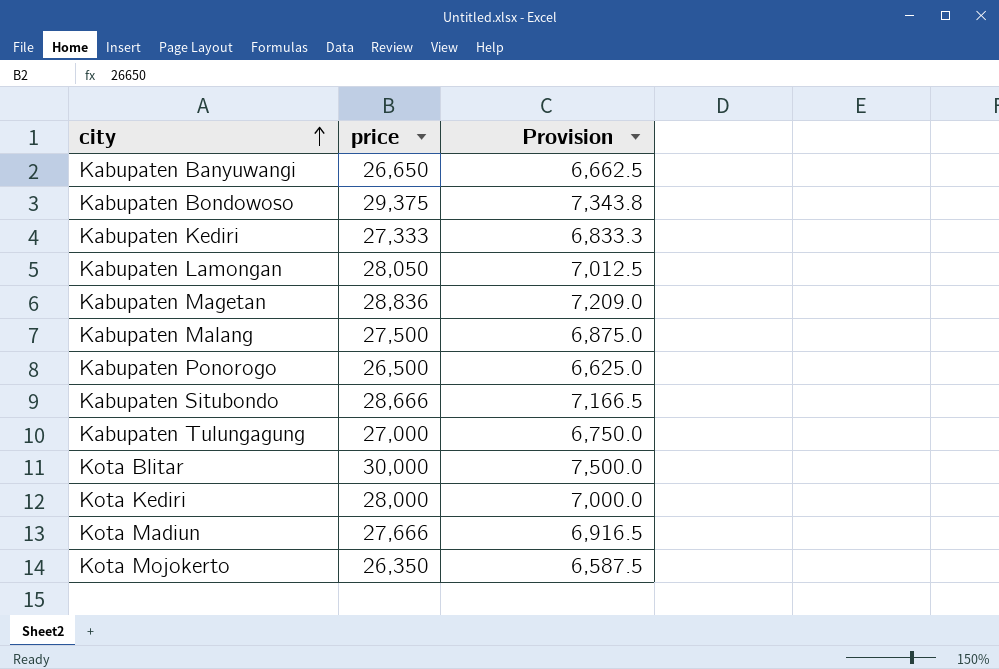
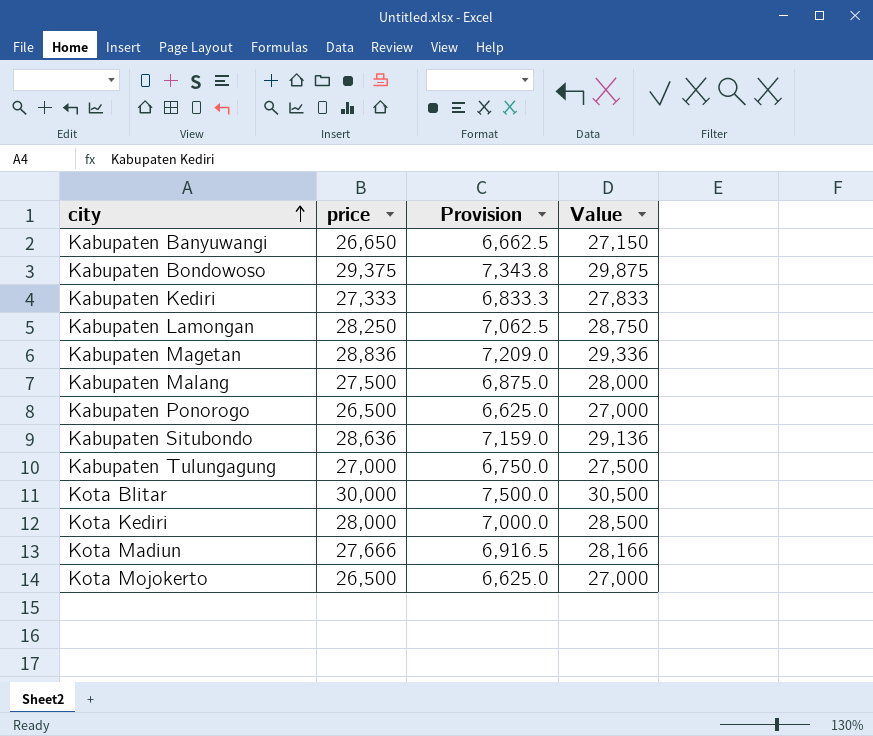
column Value | formula: none -> [price] + 500
Kabupaten Lamongan | price: 28,050 -> 28,250
Kabupaten Lamongan | Provision: 7,012.5 -> 7,062.5
Kabupaten Situbondo | price: 28,666 -> 28,636
Kabupaten Situbondo | Provision: 7,166.5 -> 7,159.0
Kota Mojokerto | price: 26,350 -> 26,500
Kota Mojokerto | Provision: 6,587.5 -> 6,625.0

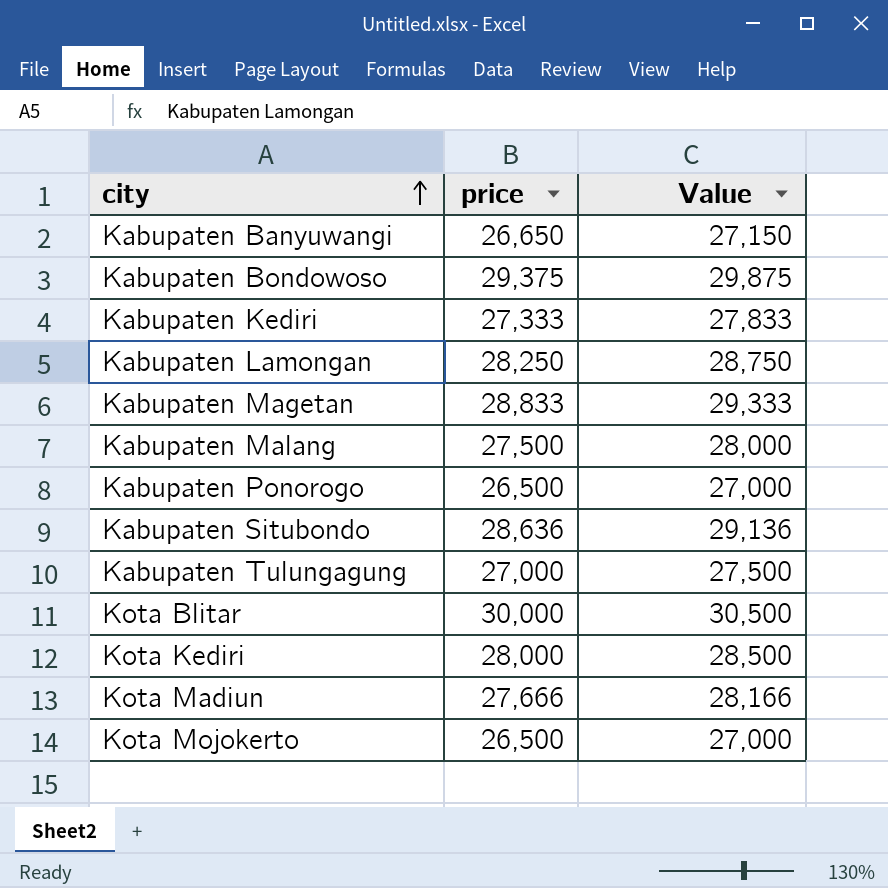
column Provision | formula: [price] * 0.25 -> none
Kabupaten Magetan | price: 28,836 -> 28,833
Kabupaten Magetan | Value: 29,336 -> 29,333

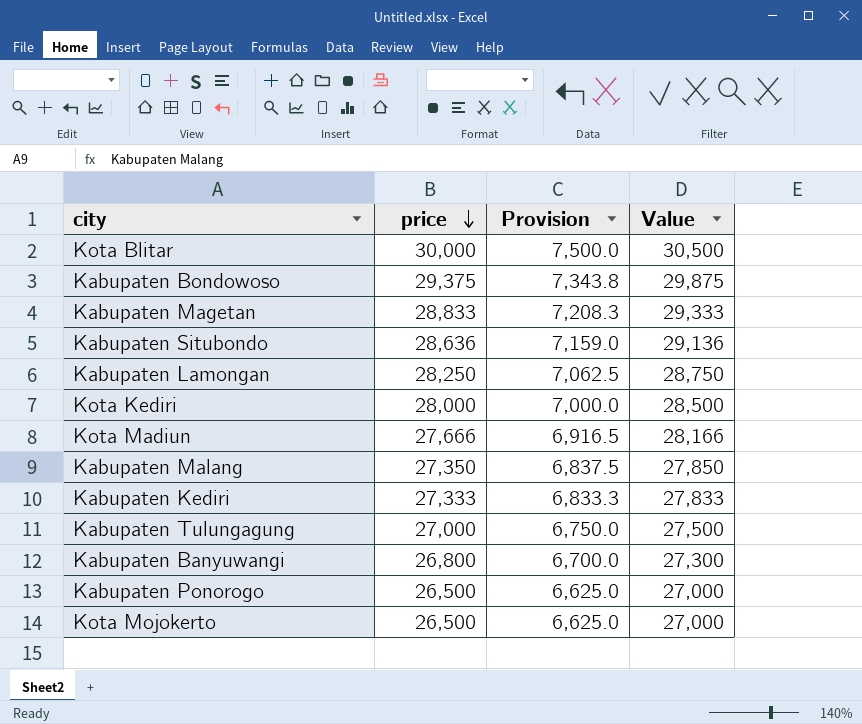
row order: city ascending -> price descending
column Provision | formula: none -> [price] * 0.25
Kabupaten Malang | price: 27,500 -> 27,350
Kabupaten Malang | Value: 28,000 -> 27,850
Kabupaten Banyuwangi | price: 26,650 -> 26,800
Kabupaten Banyuwangi | Value: 27,150 -> 27,300

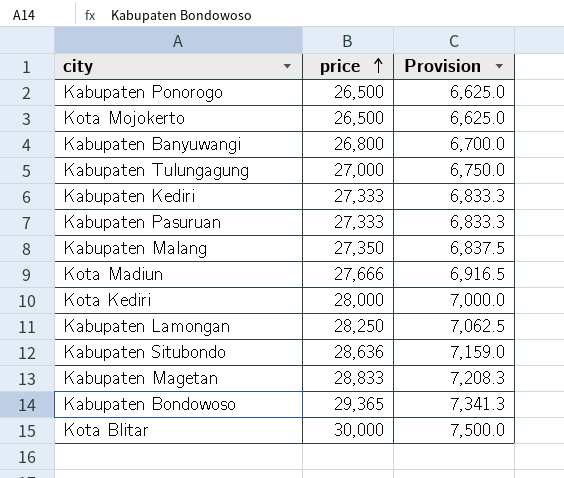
row order: price descending -> price ascending
column Value | formula: [price] + 500 -> none
row Kabupaten Pasuruan: none -> 27,333 | 6,833.3
Kabupaten Bondowoso | price: 29,375 -> 29,365
Kabupaten Bondowoso | Provision: 7,343.8 -> 7,341.3

